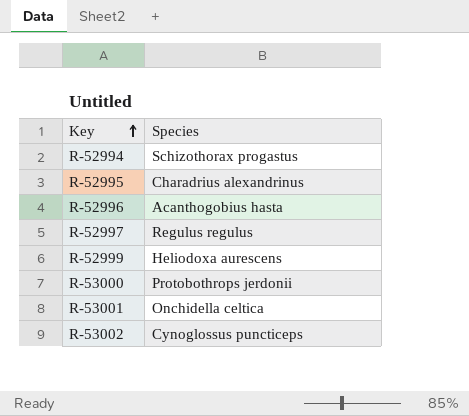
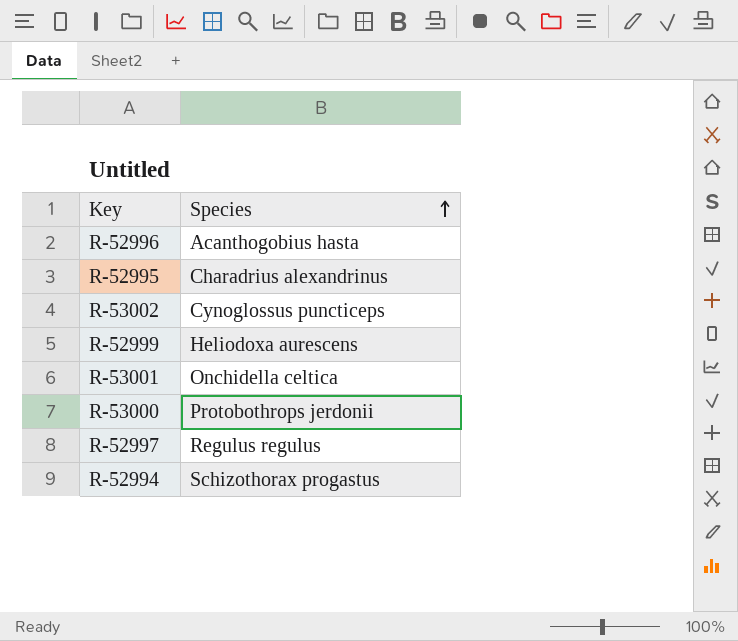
row order: Key ascending -> Species ascending

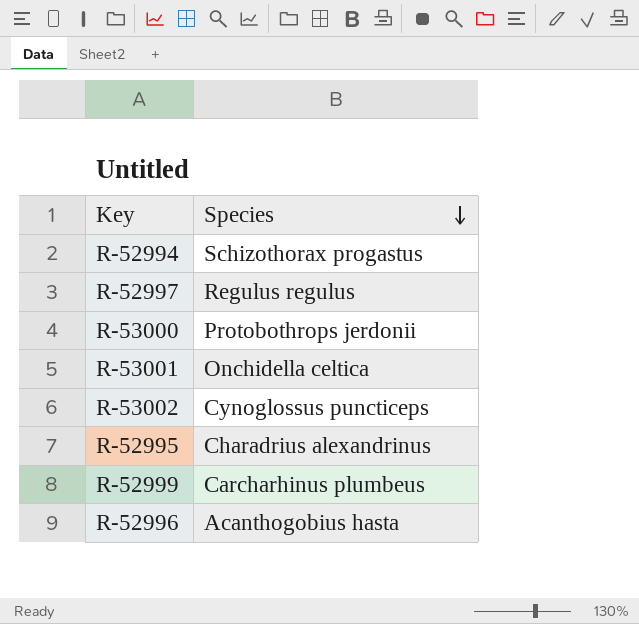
row order: Species ascending -> Species descending
R-52999 | Species: Heliodoxa aurescens -> Carcharhinus plumbeus

